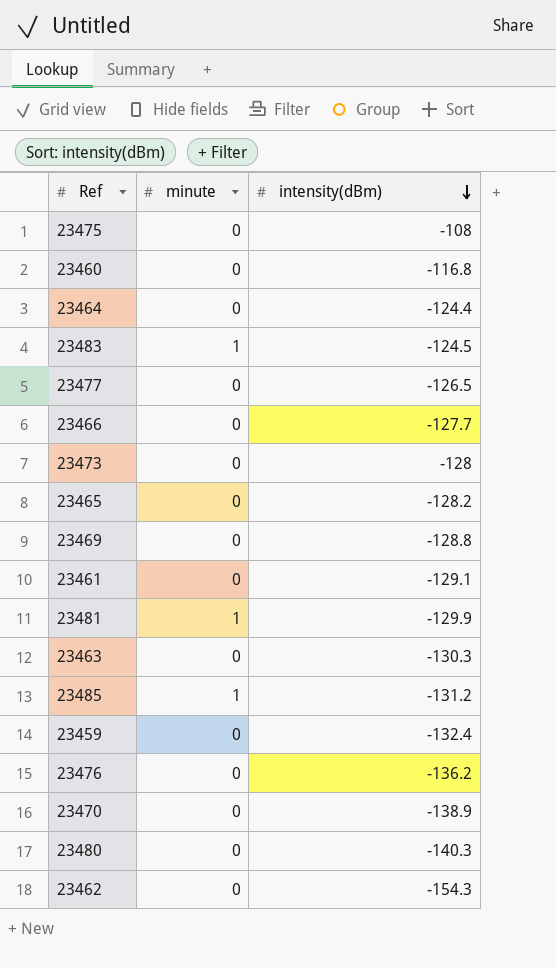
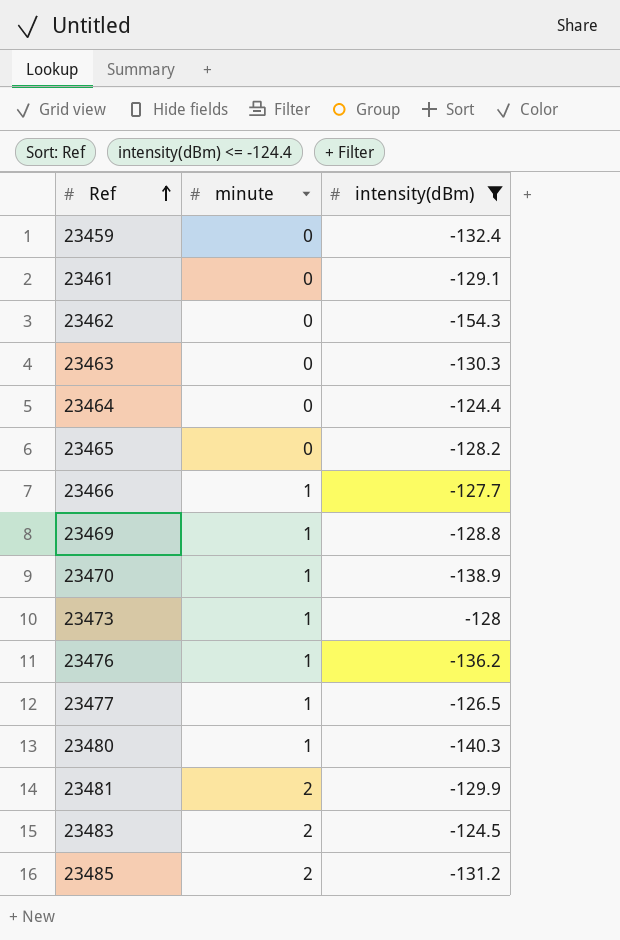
filter: none -> intensity(dBm) <= -124.4
row order: intensity(dBm) descending -> Ref ascending
23466 | minute: 0 -> 1
23469 | minute: 0 -> 1
23470 | minute: 0 -> 1
23473 | minute: 0 -> 1
23476 | minute: 0 -> 1
23477 | minute: 0 -> 1
23480 | minute: 0 -> 1
23481 | minute: 1 -> 2
23483 | minute: 1 -> 2
23485 | minute: 1 -> 2

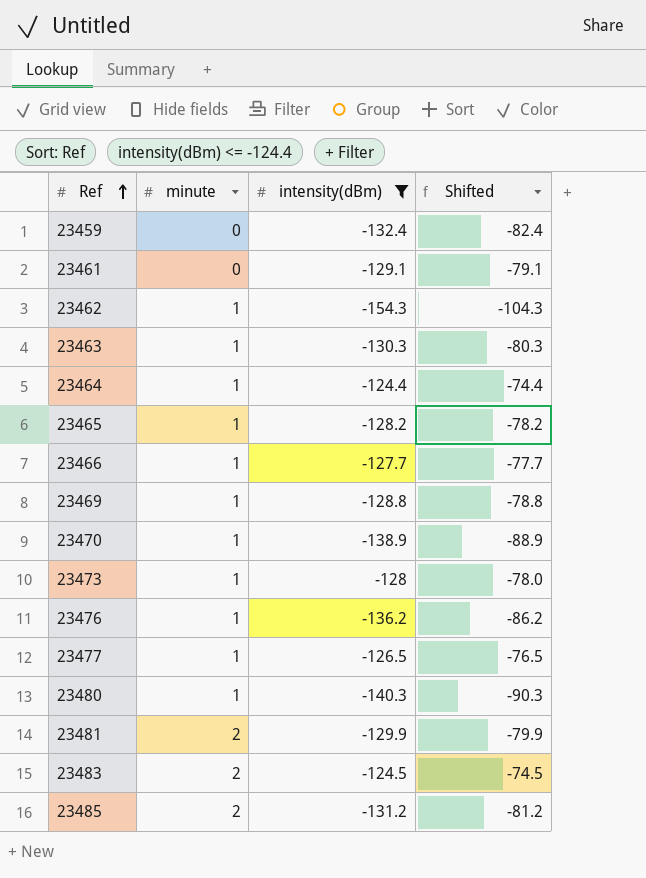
column Shifted | formula: none -> [intensity(dBm)] + 50
23462 | minute: 0 -> 1
23463 | minute: 0 -> 1
23464 | minute: 0 -> 1
23465 | minute: 0 -> 1

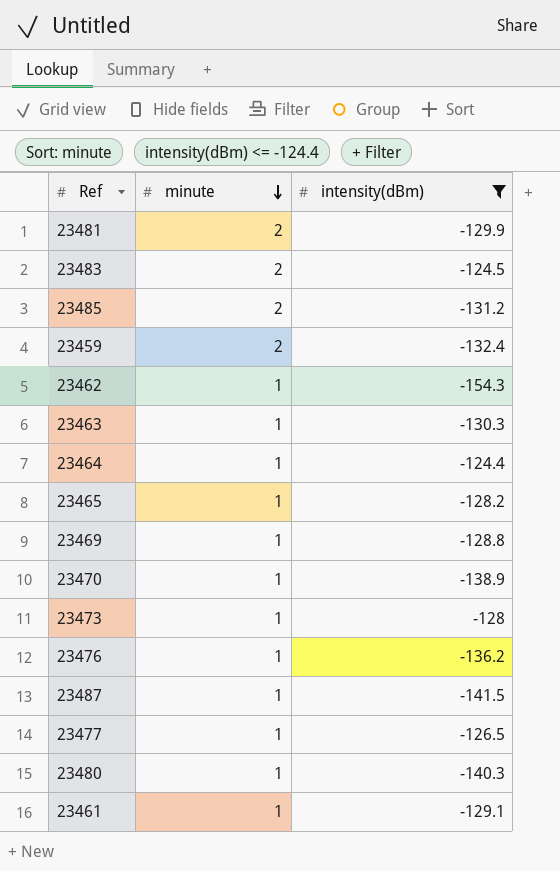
row order: Ref ascending -> minute descending
column Shifted | formula: [intensity(dBm)] + 50 -> none
row 23466: 1 | -127.7 | -77.7 -> none
23459 | minute: 0 -> 2
row 23487: none -> 1 | -141.5
23461 | minute: 0 -> 1

